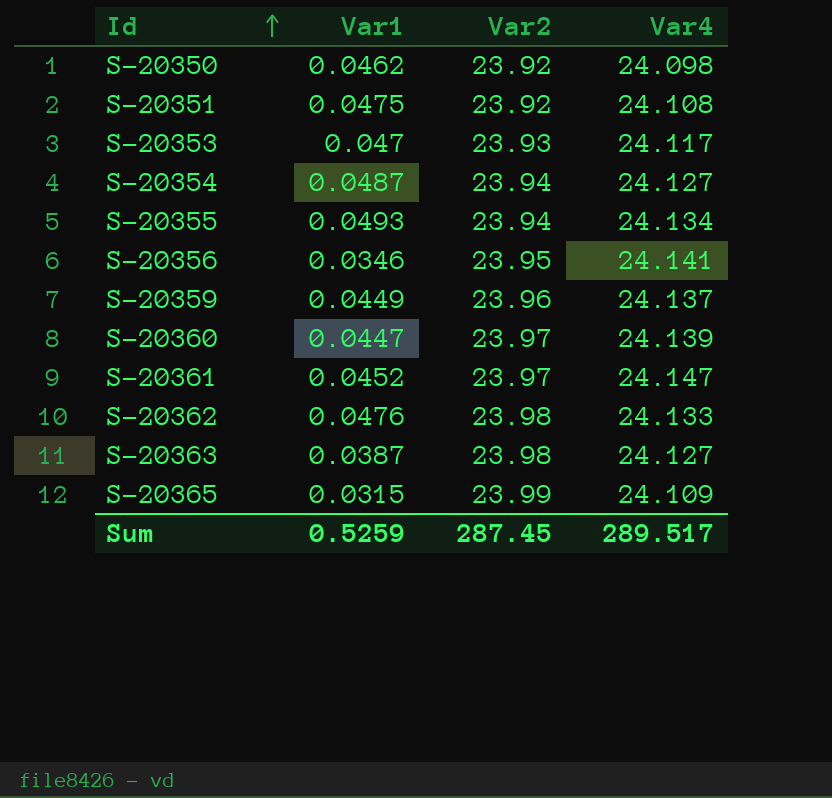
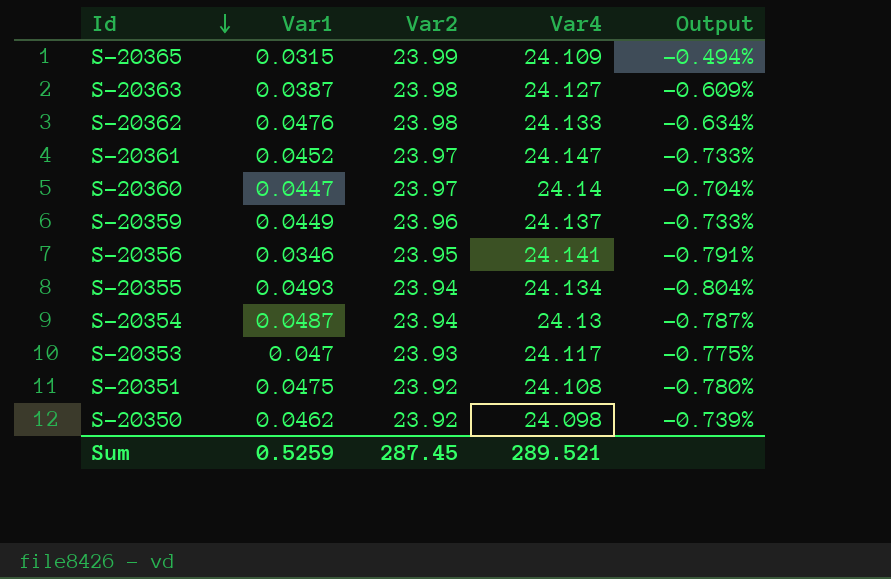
row order: Id ascending -> Id descending
column Output | formula: none -> ([Var2] - [Var4]) / [Var4]
S-20360 | Var4: 24.139 -> 24.14
S-20354 | Var4: 24.127 -> 24.13
Sum | Var4: 289.517 -> 289.521

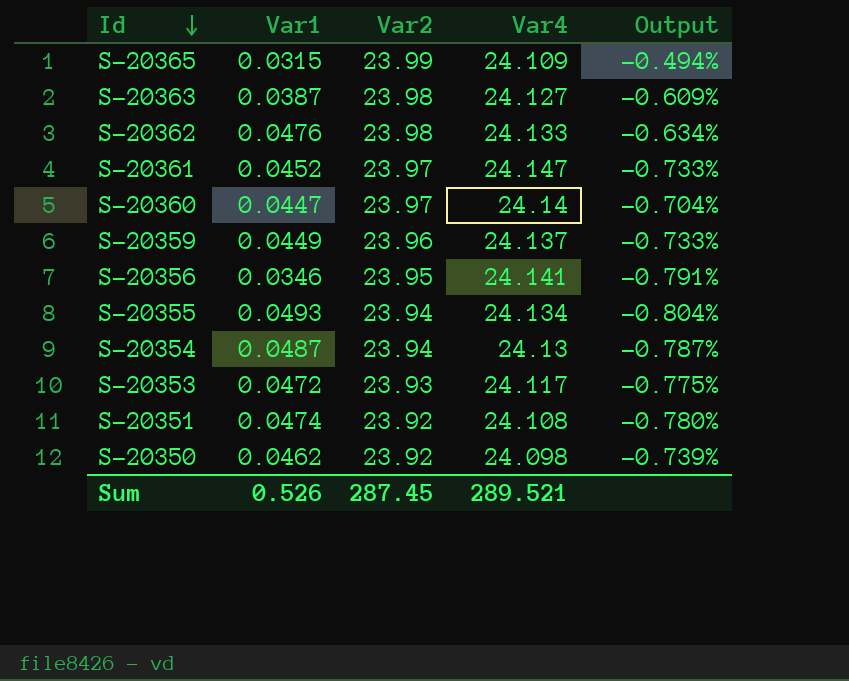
S-20353 | Var1: 0.047 -> 0.0472
S-20351 | Var1: 0.0475 -> 0.0474
Sum | Var1: 0.5259 -> 0.526

